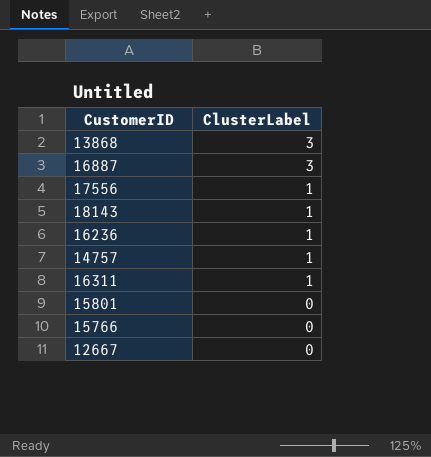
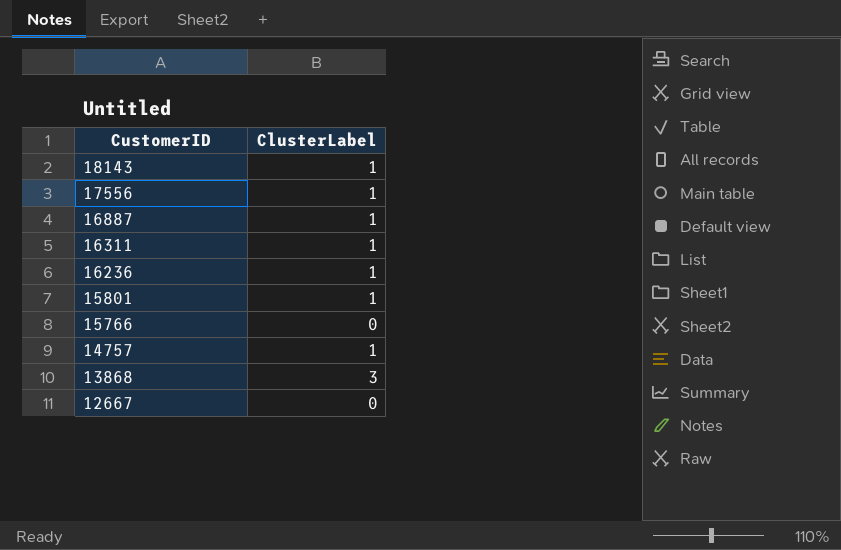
row order: ClusterLabel descending -> CustomerID descending
16887 | ClusterLabel: 3 -> 1
15801 | ClusterLabel: 0 -> 1

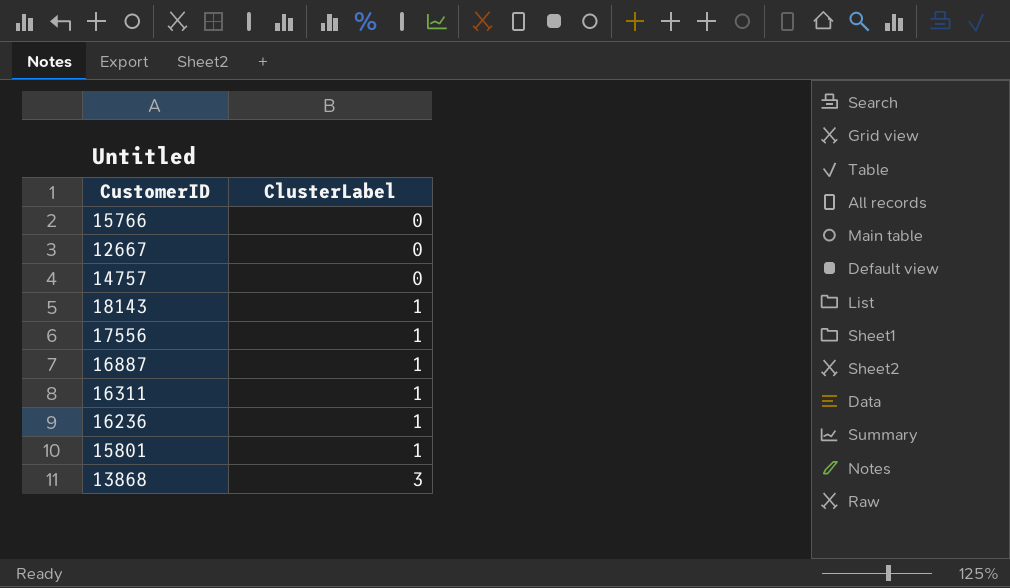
row order: CustomerID descending -> ClusterLabel ascending
14757 | ClusterLabel: 1 -> 0

